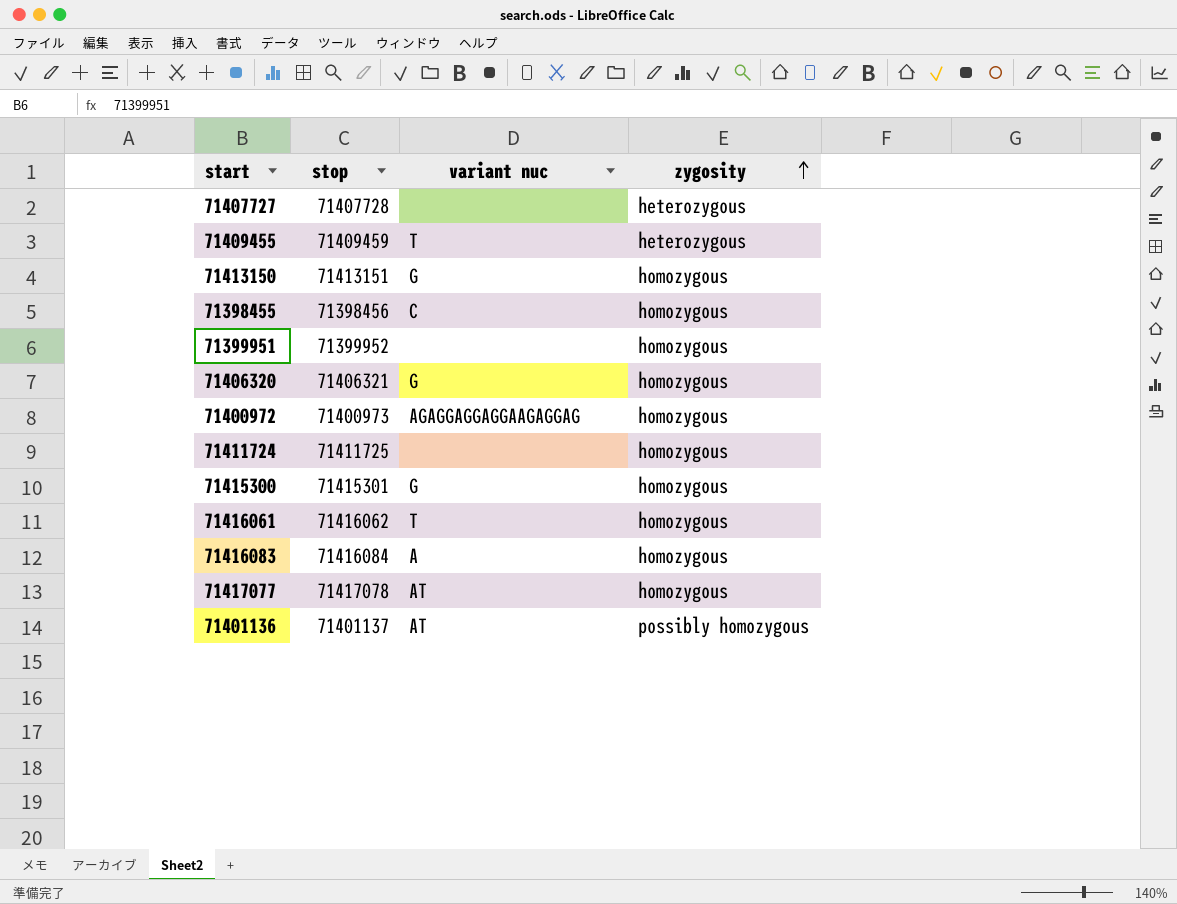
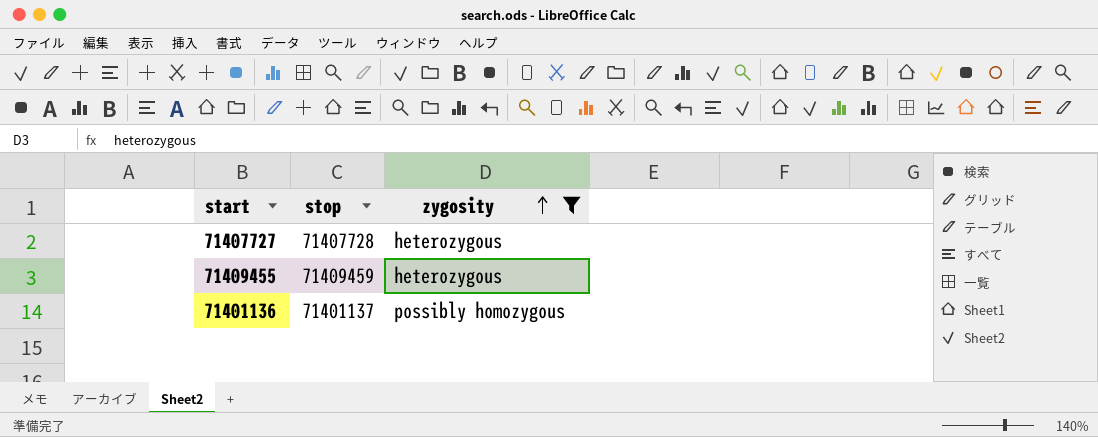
filter: none -> zygosity != homozygous
column variant nuc | position: 3 -> none

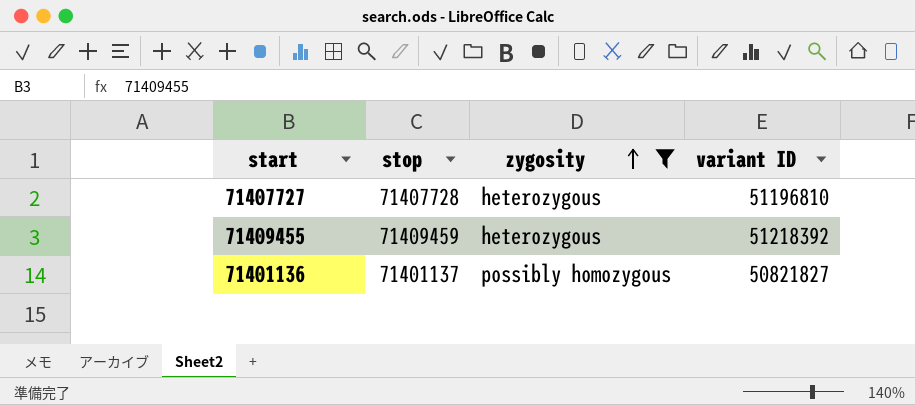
column variant ID | position: none -> 4

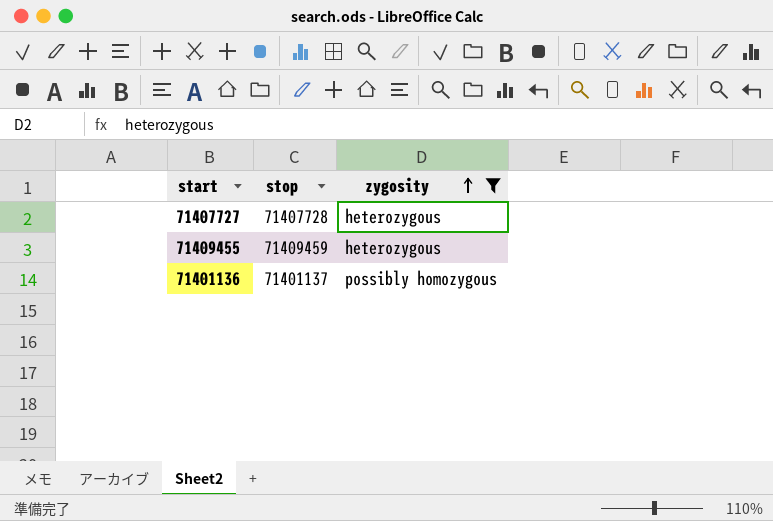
column variant ID | position: 4 -> none

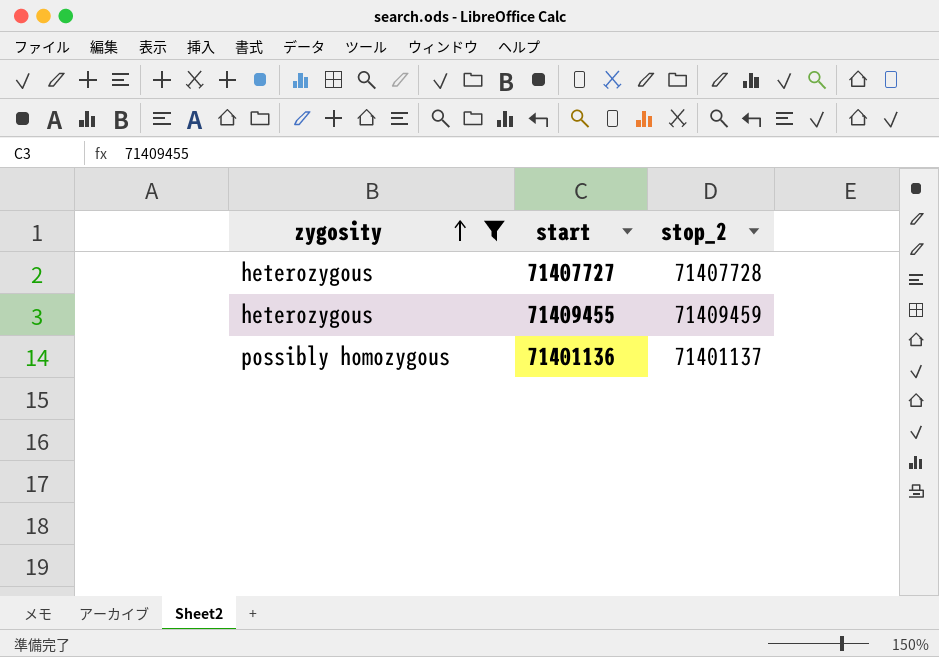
column zygosity | position: 3 -> 1
column name: stop -> stop_2

